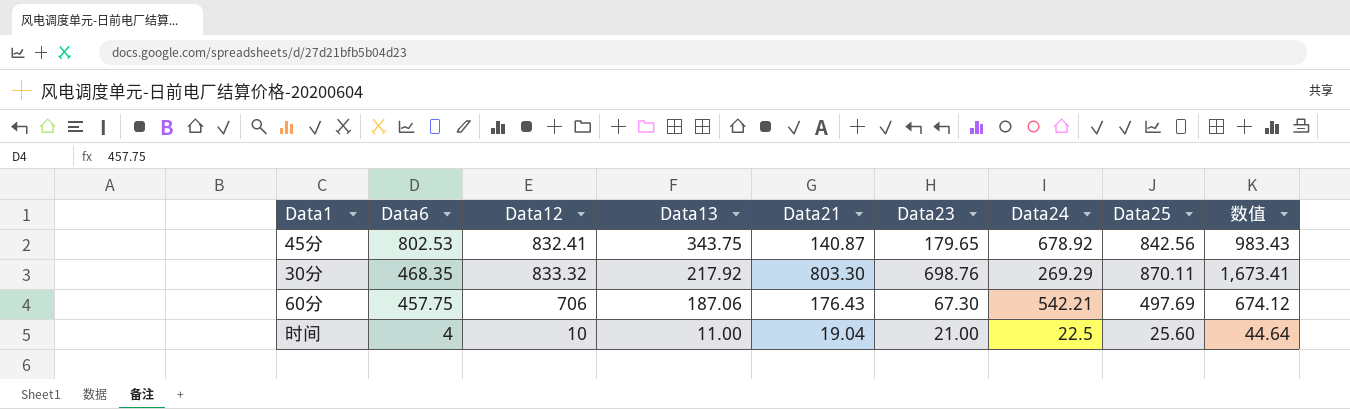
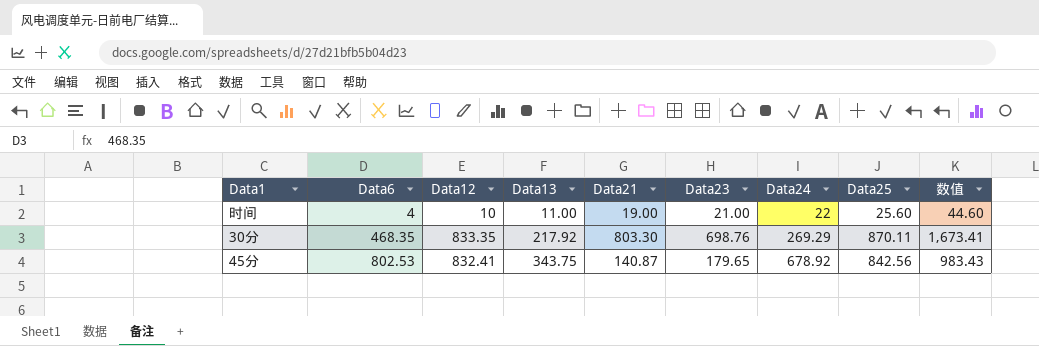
row order: Data6 descending -> Data6 ascending
row 60分: 457.75 | 706 | 187.06 | 176.43 | 67.30 | 542.21 | 497.69 | 674.12 -> none
时间 | Data21: 19.04 -> 19.00
时间 | Data24: 22.5 -> 22
时间 | 数值: 44.64 -> 44.60
30分 | Data12: 833.32 -> 833.35

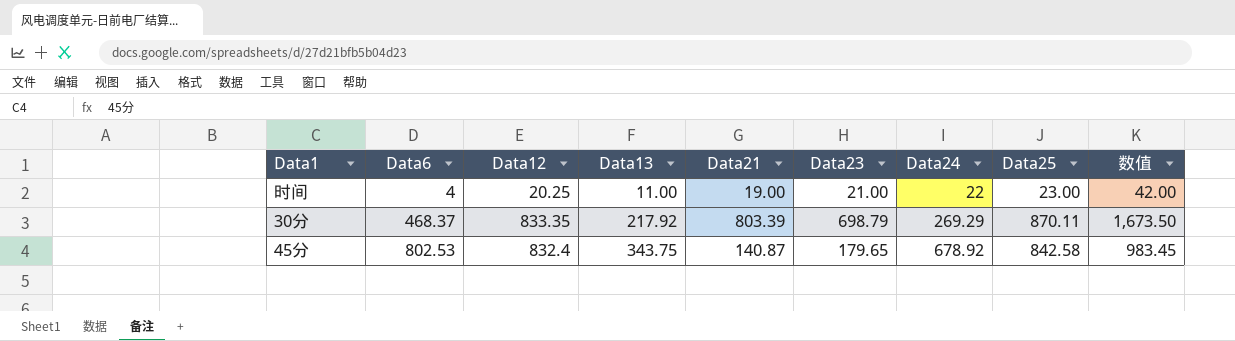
时间 | Data12: 10 -> 20.25
时间 | Data25: 25.60 -> 23.00
时间 | 数值: 44.60 -> 42.00
30分 | Data6: 468.35 -> 468.37
30分 | Data21: 803.30 -> 803.39
30分 | Data23: 698.76 -> 698.79
30分 | 数值: 1,673.41 -> 1,673.50
45分 | Data12: 832.41 -> 832.4
45分 | Data25: 842.56 -> 842.58
45分 | 数值: 983.43 -> 983.45

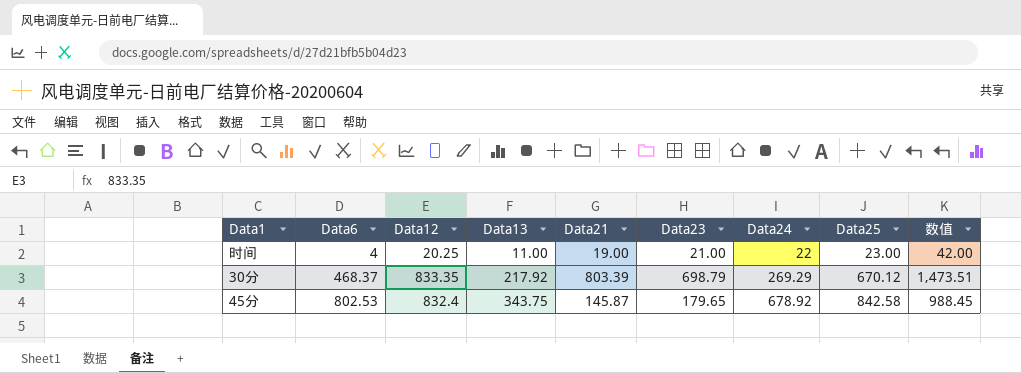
30分 | Data25: 870.11 -> 670.12
30分 | 数值: 1,673.50 -> 1,473.51
45分 | Data21: 140.87 -> 145.87
45分 | 数值: 983.45 -> 988.45

